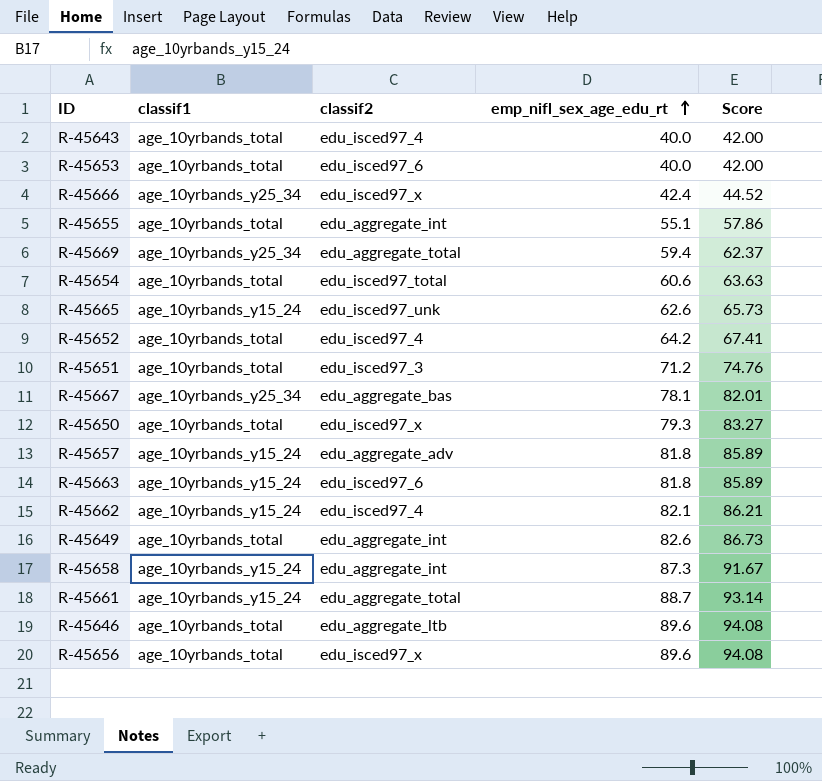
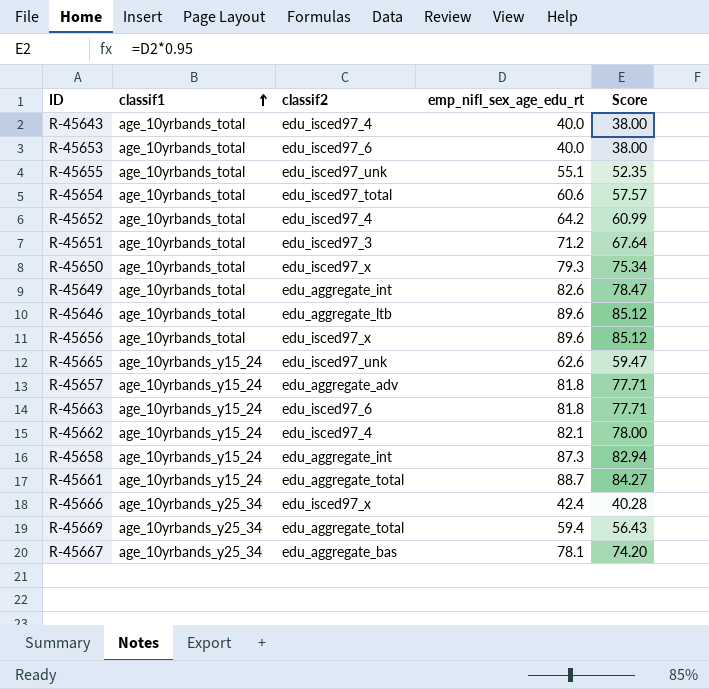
row order: emp_nifl_sex_age_edu_rt ascending -> classif1 ascending
column Score | formula: [emp_nifl_sex_age_edu_rt] * 1.05 -> [emp_nifl_sex_age_edu_rt] * 0.95
R-45655 | classif2: edu_aggregate_int -> edu_isced97_unk

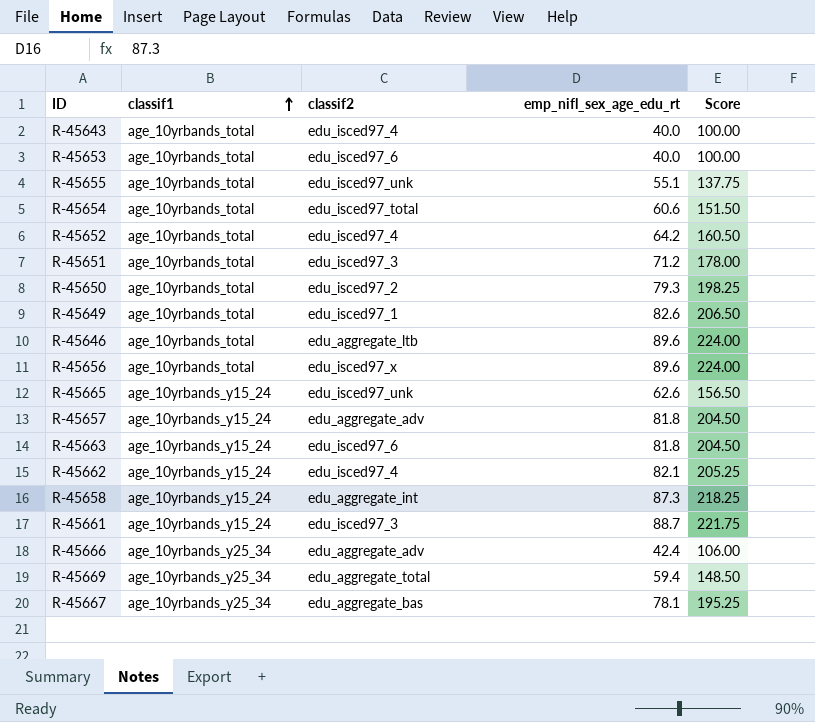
column Score | formula: [emp_nifl_sex_age_edu_rt] * 0.95 -> [emp_nifl_sex_age_edu_rt] * 2.5
R-45650 | classif2: edu_isced97_x -> edu_isced97_2
R-45649 | classif2: edu_aggregate_int -> edu_isced97_1
R-45661 | classif2: edu_aggregate_total -> edu_isced97_3
R-45666 | classif2: edu_isced97_x -> edu_aggregate_adv

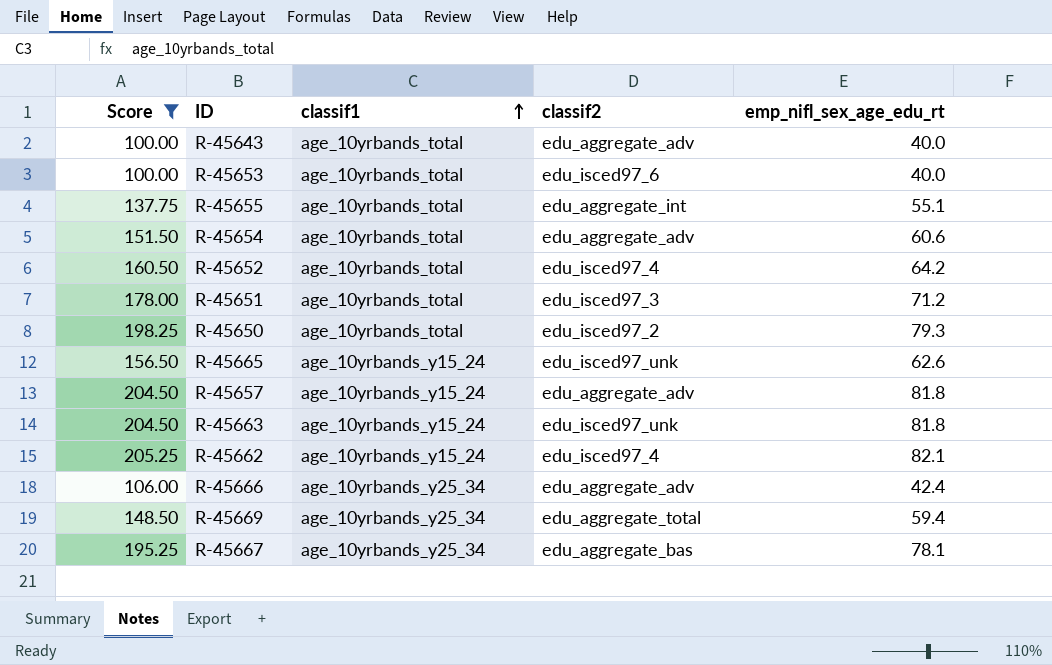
filter: none -> Score <= 205.25
column Score | position: 5 -> 1
R-45643 | classif2: edu_isced97_4 -> edu_aggregate_adv
R-45655 | classif2: edu_isced97_unk -> edu_aggregate_int
R-45654 | classif2: edu_isced97_total -> edu_aggregate_adv
R-45663 | classif2: edu_isced97_6 -> edu_isced97_unk

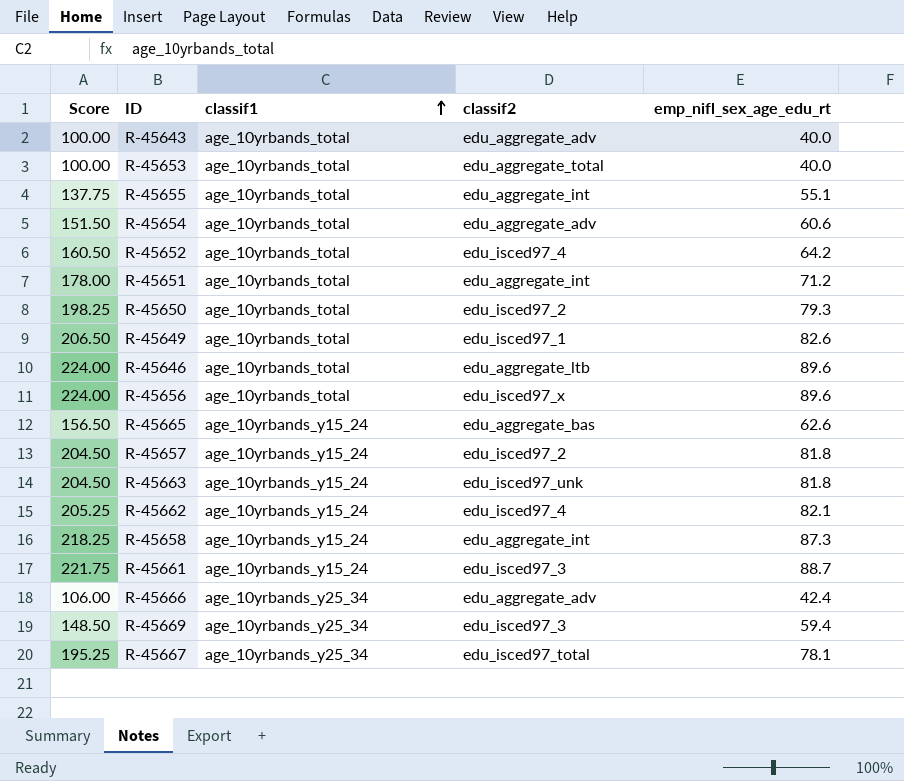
filter: Score <= 205.25 -> none
R-45653 | classif2: edu_isced97_6 -> edu_aggregate_total
R-45651 | classif2: edu_isced97_3 -> edu_aggregate_int
R-45665 | classif2: edu_isced97_unk -> edu_aggregate_bas
R-45657 | classif2: edu_aggregate_adv -> edu_isced97_2
R-45669 | classif2: edu_aggregate_total -> edu_isced97_3
R-45667 | classif2: edu_aggregate_bas -> edu_isced97_total

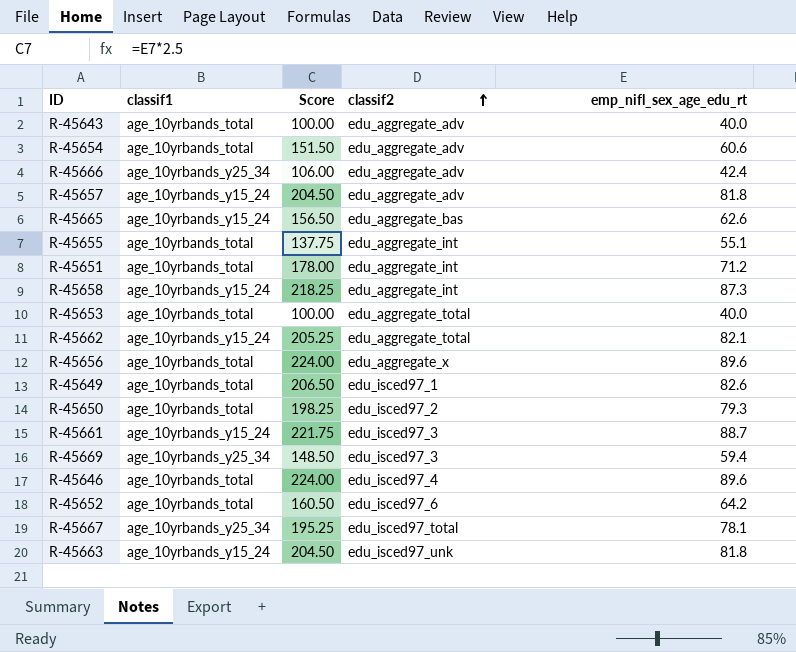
row order: classif1 ascending -> classif2 ascending
column Score | position: 1 -> 3
R-45657 | classif2: edu_isced97_2 -> edu_aggregate_adv
R-45662 | classif2: edu_isced97_4 -> edu_aggregate_total
R-45656 | classif2: edu_isced97_x -> edu_aggregate_x
R-45646 | classif2: edu_aggregate_ltb -> edu_isced97_4
R-45652 | classif2: edu_isced97_4 -> edu_isced97_6

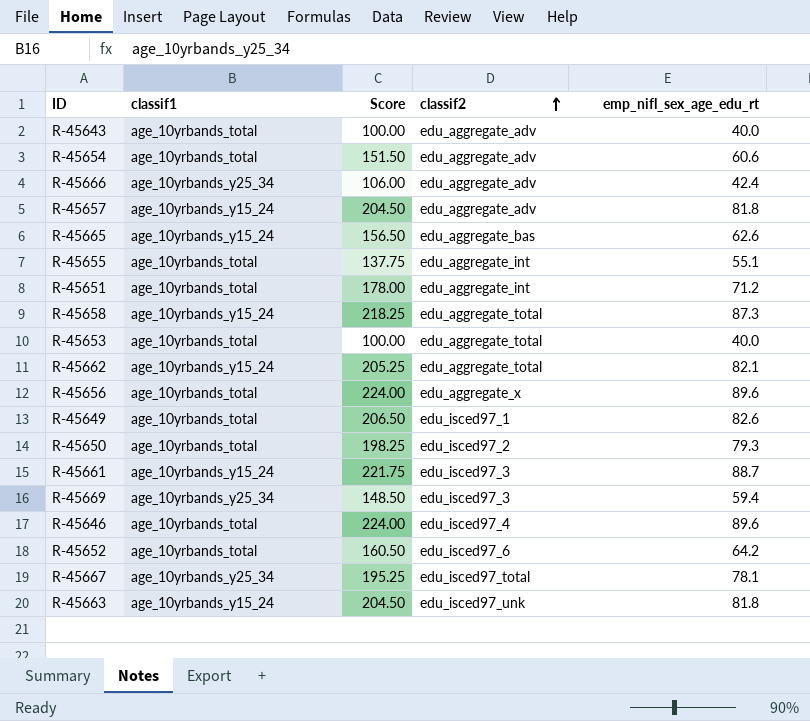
R-45658 | classif2: edu_aggregate_int -> edu_aggregate_total

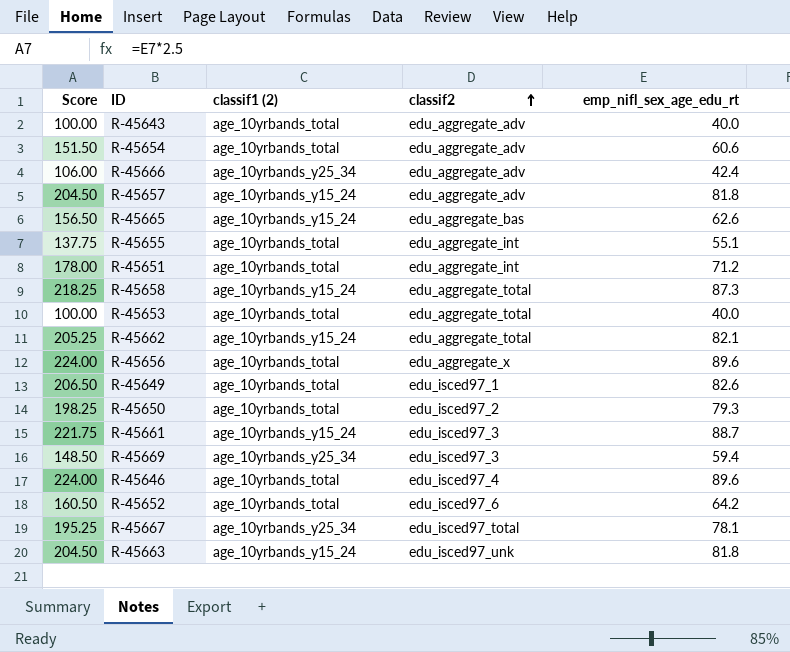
column Score | position: 3 -> 1
column name: classif1 -> classif1 (2)

